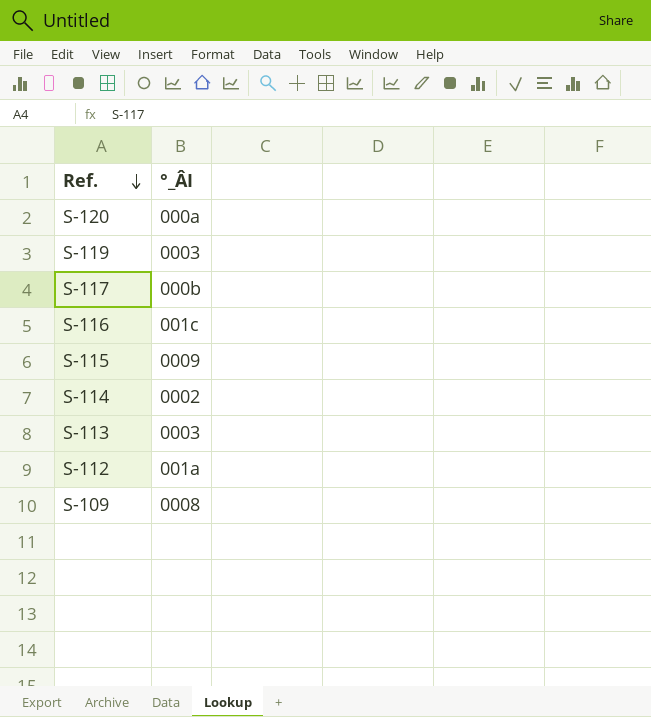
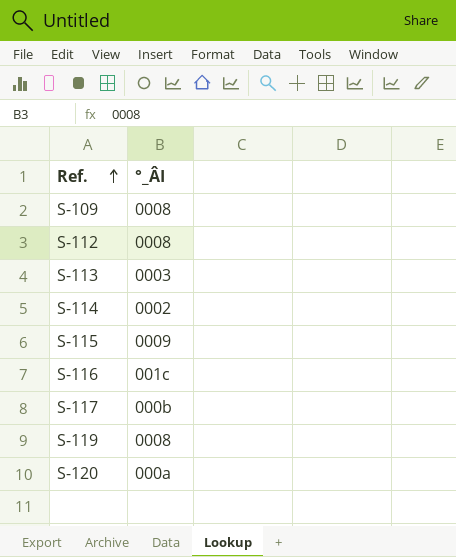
row order: Ref. descending -> Ref. ascending
S-112 | °_ÂI: 001a -> 0008
S-119 | °_ÂI: 0003 -> 0008

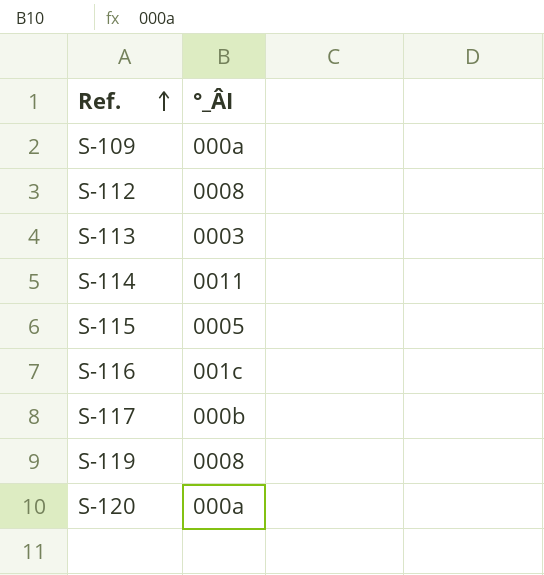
S-109 | °_ÂI: 0008 -> 000a
S-114 | °_ÂI: 0002 -> 0011
S-115 | °_ÂI: 0009 -> 0005

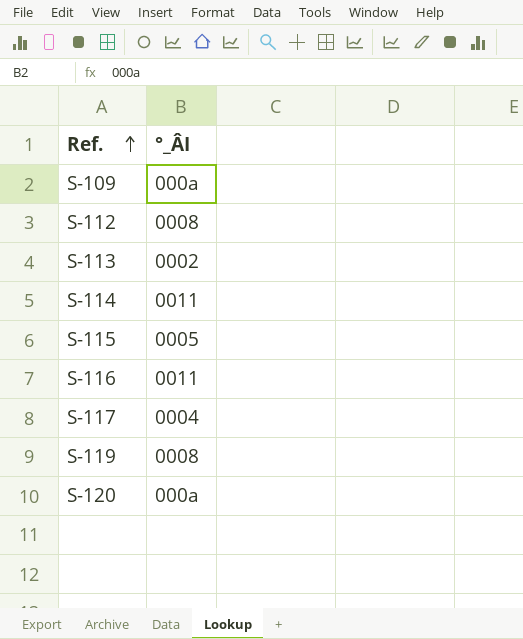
S-113 | °_ÂI: 0003 -> 0002
S-116 | °_ÂI: 001c -> 0011
S-117 | °_ÂI: 000b -> 0004

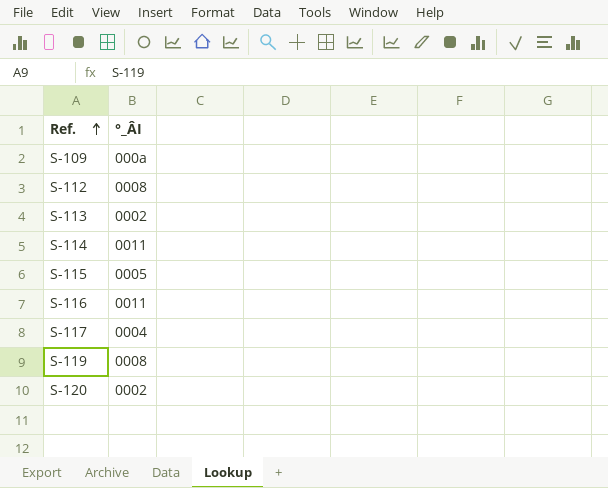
S-120 | °_ÂI: 000a -> 0002

